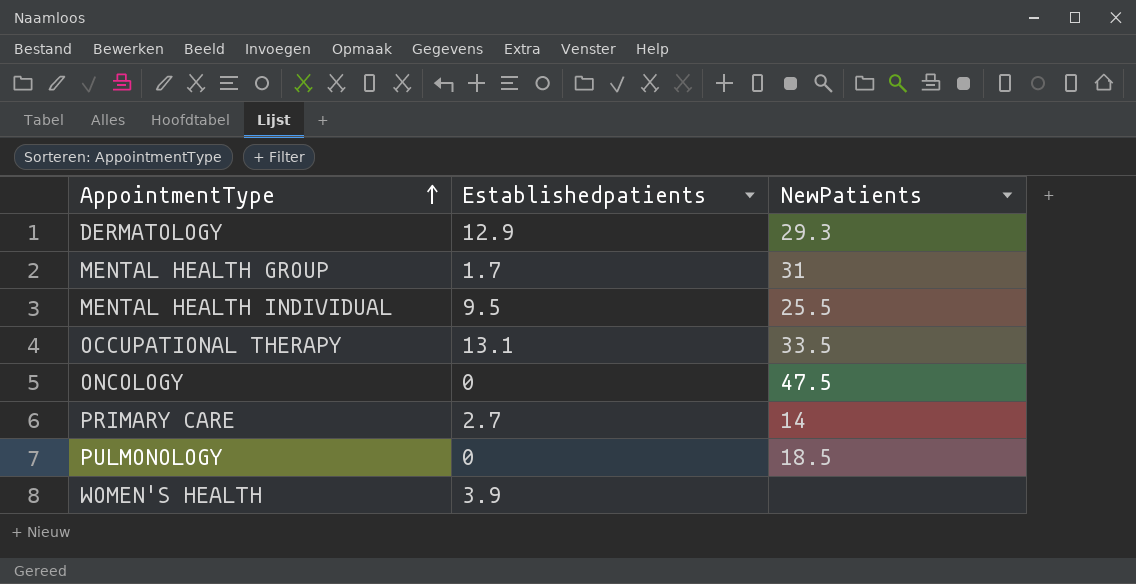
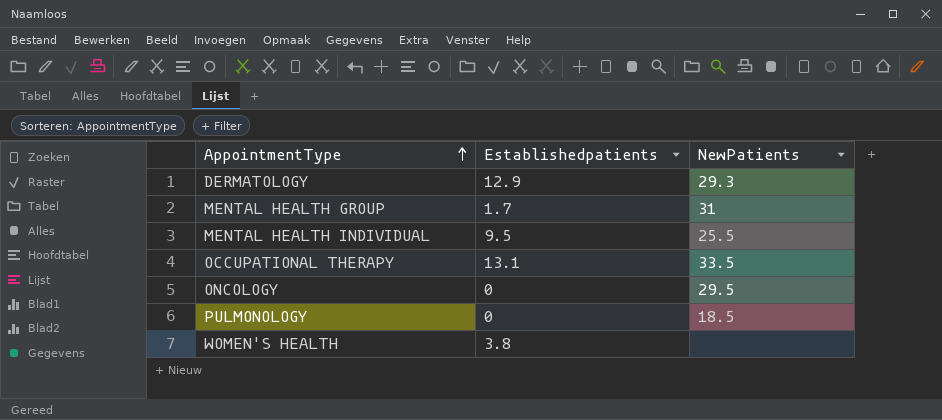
row PRIMARY CARE: 2.7 | 14 -> none
ONCOLOGY | NewPatients: 47.5 -> 29.5
WOMEN'S HEALTH | Establishedpatients: 3.9 -> 3.8

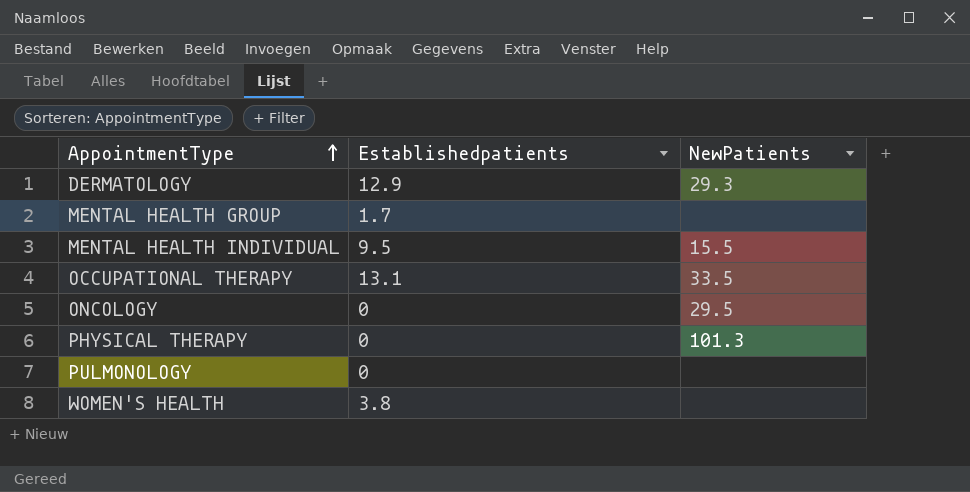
MENTAL HEALTH GROUP | NewPatients: 31 -> none
MENTAL HEALTH INDIVIDUAL | NewPatients: 25.5 -> 15.5
row PHYSICAL THERAPY: none -> 0 | 101.3
PULMONOLOGY | NewPatients: 18.5 -> none

